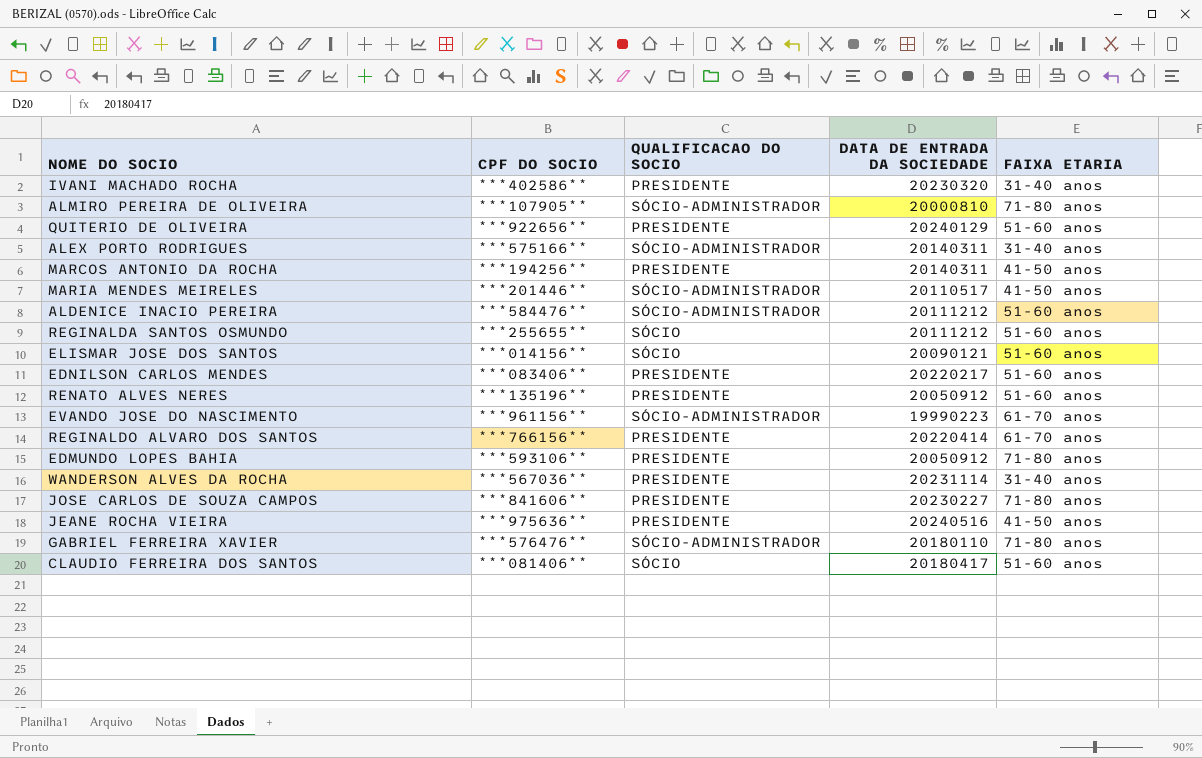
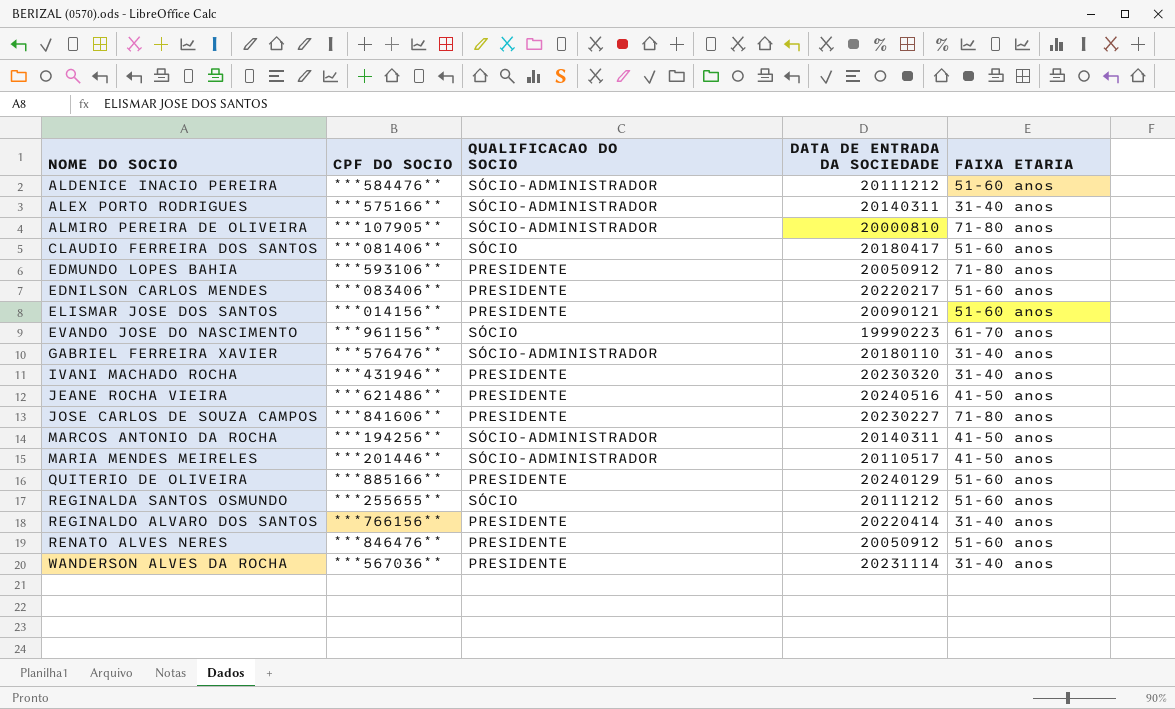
row order: none -> NOME DO SOCIO ascending
ELISMAR JOSE DOS SANTOS | QUALIFICACAO DO SOCIO: SÓCIO -> PRESIDENTE
EVANDO JOSE DO NASCIMENTO | QUALIFICACAO DO SOCIO: SÓCIO-ADMINISTRADOR -> SÓCIO
GABRIEL FERREIRA XAVIER | FAIXA ETARIA: 71-80 anos -> 31-40 anos
IVANI MACHADO ROCHA | CPF DO SOCIO: ***402586** -> ***431946**
JEANE ROCHA VIEIRA | CPF DO SOCIO: ***975636** -> ***621486**
MARCOS ANTONIO DA ROCHA | QUALIFICACAO DO SOCIO: PRESIDENTE -> SÓCIO-ADMINISTRADOR
QUITERIO DE OLIVEIRA | CPF DO SOCIO: ***922656** -> ***885166**
REGINALDO ALVARO DOS SANTOS | FAIXA ETARIA: 61-70 anos -> 31-40 anos
RENATO ALVES NERES | CPF DO SOCIO: ***135196** -> ***846476**

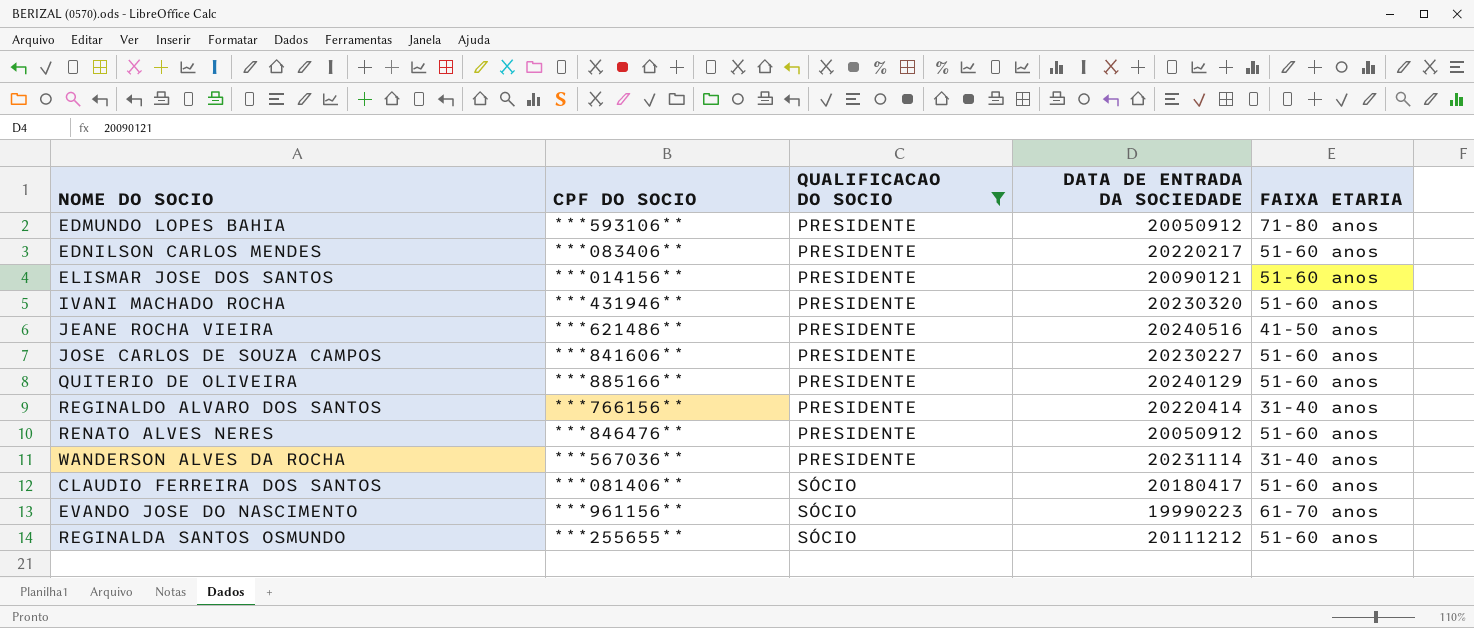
filter: none -> QUALIFICACAO DO SOCIO != SÓCIO-ADMINISTRADOR
row order: NOME DO SOCIO ascending -> QUALIFICACAO DO SOCIO ascending
IVANI MACHADO ROCHA | FAIXA ETARIA: 31-40 anos -> 51-60 anos
JOSE CARLOS DE SOUZA CAMPOS | FAIXA ETARIA: 71-80 anos -> 51-60 anos

